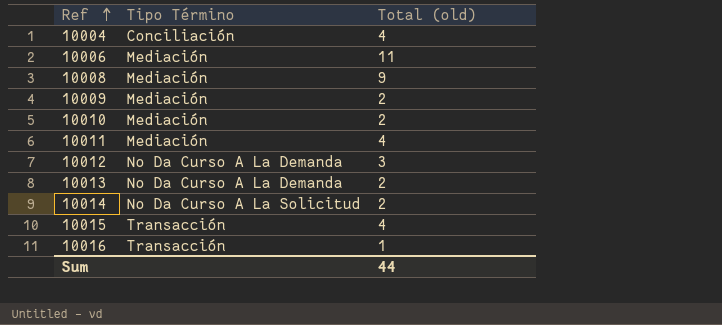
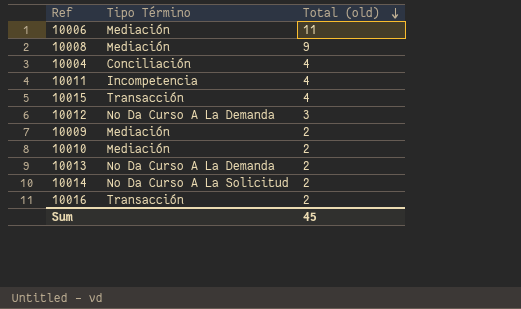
row order: Ref ascending -> Total (old) descending
10011 | Tipo Término: Mediación -> Incompetencia
10016 | Total (old): 1 -> 2
Sum | Total (old): 44 -> 45

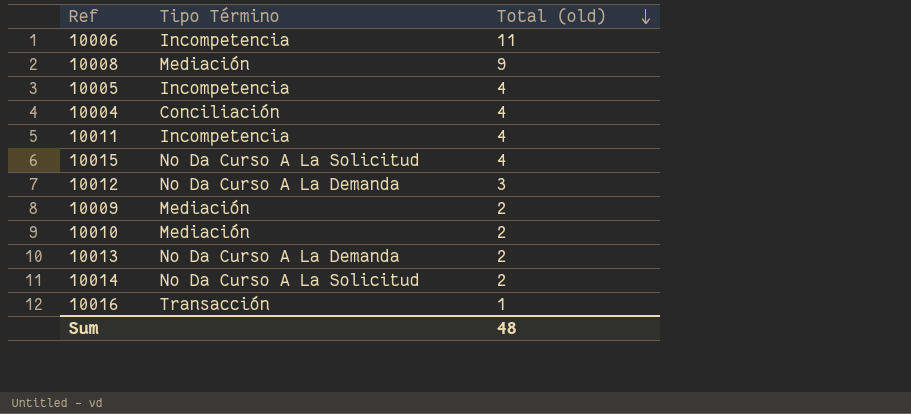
10006 | Tipo Término: Mediación -> Incompetencia
row 10005: none -> Incompetencia | 4
10015 | Tipo Término: Transacción -> No Da Curso A La Solicitud
10016 | Total (old): 2 -> 1
Sum | Total (old): 45 -> 48

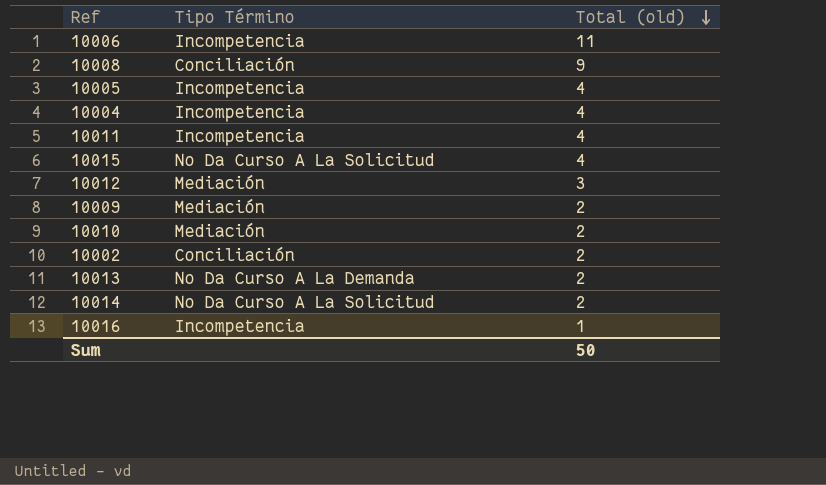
10008 | Tipo Término: Mediación -> Conciliación
10004 | Tipo Término: Conciliación -> Incompetencia
10012 | Tipo Término: No Da Curso A La Demanda -> Mediación
row 10002: none -> Conciliación | 2
10016 | Tipo Término: Transacción -> Incompetencia
Sum | Total (old): 48 -> 50

